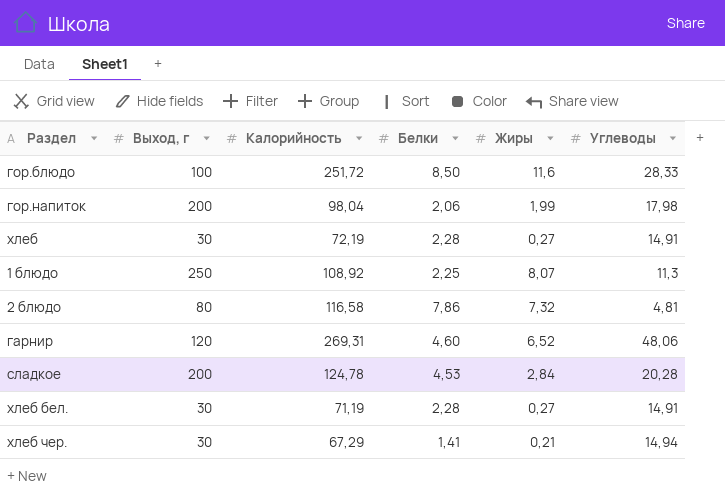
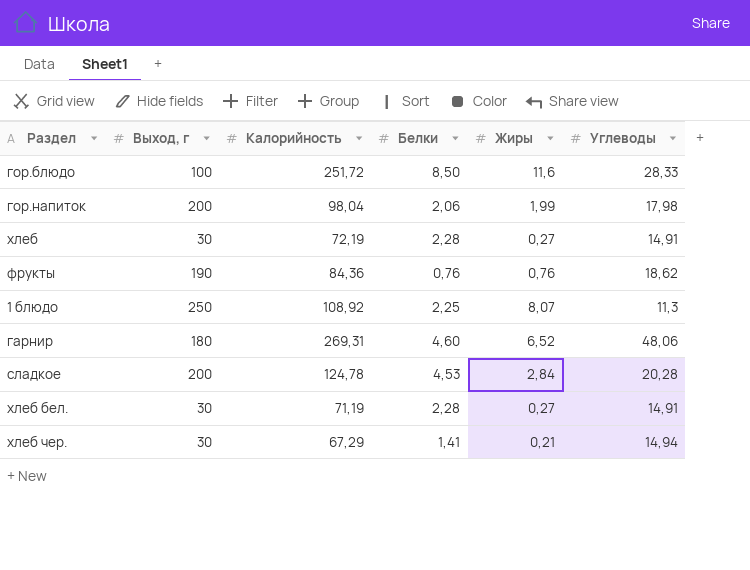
row 2 блюдо: 80 | 116,58 | 7,86 | 7,32 | 4,81 -> none
row фрукты: none -> 190 | 84,36 | 0,76 | 0,76 | 18,62
гарнир | Выход, г: 120 -> 180

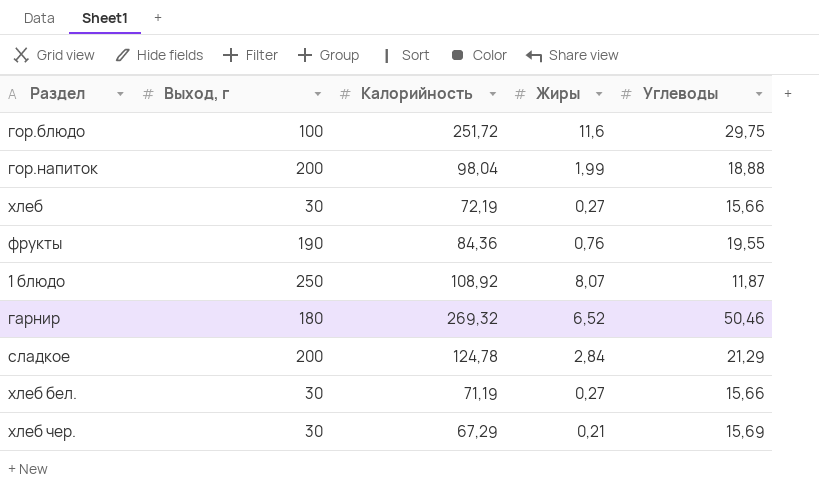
column Белки | position: 4 -> none
гор.блюдо | Углеводы: 28,33 -> 29,75
гор.напиток | Углеводы: 17,98 -> 18,88
хлеб | Углеводы: 14,91 -> 15,66
фрукты | Углеводы: 18,62 -> 19,55
1 блюдо | Углеводы: 11,3 -> 11,87
гарнир | Калорийность: 269,31 -> 269,32
гарнир | Углеводы: 48,06 -> 50,46
сладкое | Углеводы: 20,28 -> 21,29
хлеб бел. | Углеводы: 14,91 -> 15,66
хлеб чер. | Углеводы: 14,94 -> 15,69

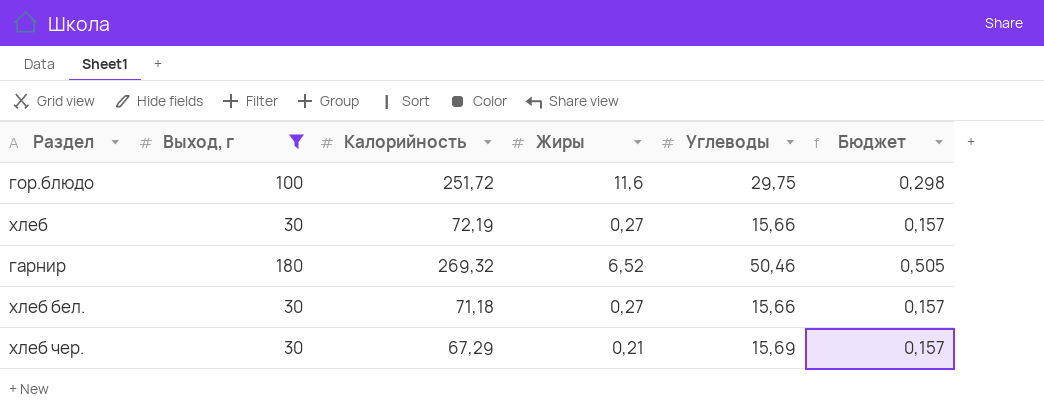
filter: none -> Выход, г <= 180
column Бюджет | formula: none -> [Углеводы] * 0,01
хлеб бел. | Калорийность: 71,19 -> 71,18

